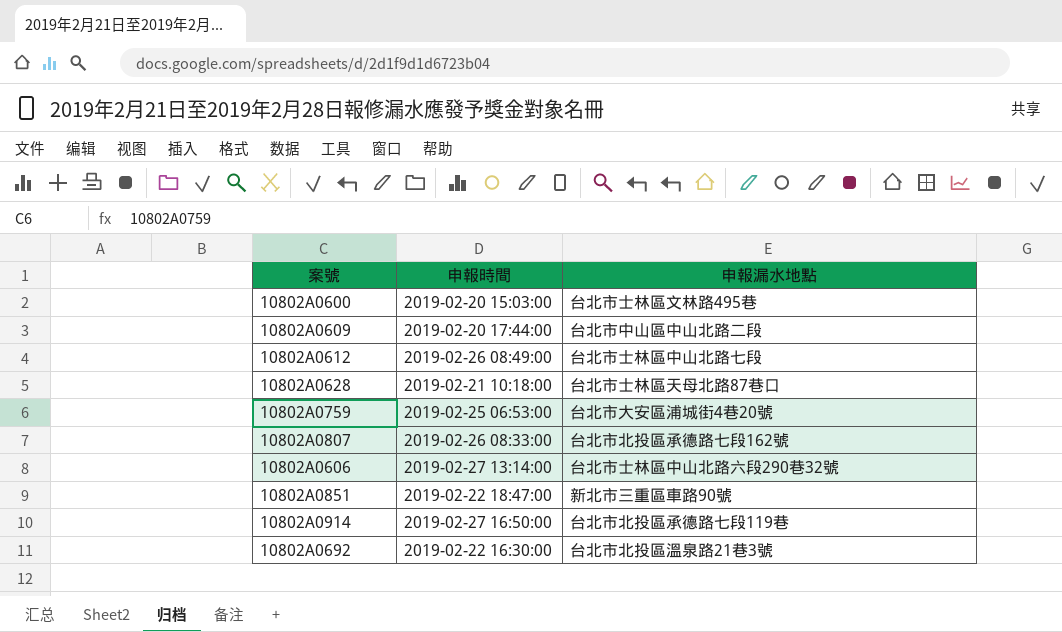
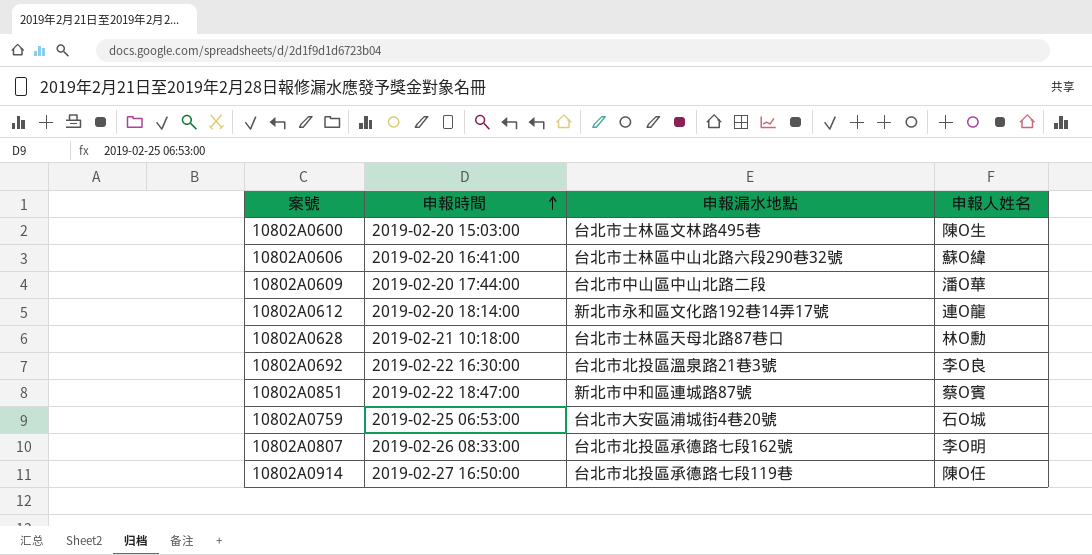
row order: none -> 申報時間 ascending
column 申報人姓名 | position: none -> 4
10802A0606 | 申報時間: 2019-02-27 13:14:00 -> 2019-02-20 16:41:00
10802A0612 | 申報時間: 2019-02-26 08:49:00 -> 2019-02-20 18:14:00
10802A0612 | 申報漏水地點: 台北市士林區中山北路七段 -> 新北市永和區文化路192巷14弄17號
10802A0851 | 申報漏水地點: 新北市三重區車路90號 -> 新北市中和區連城路87號

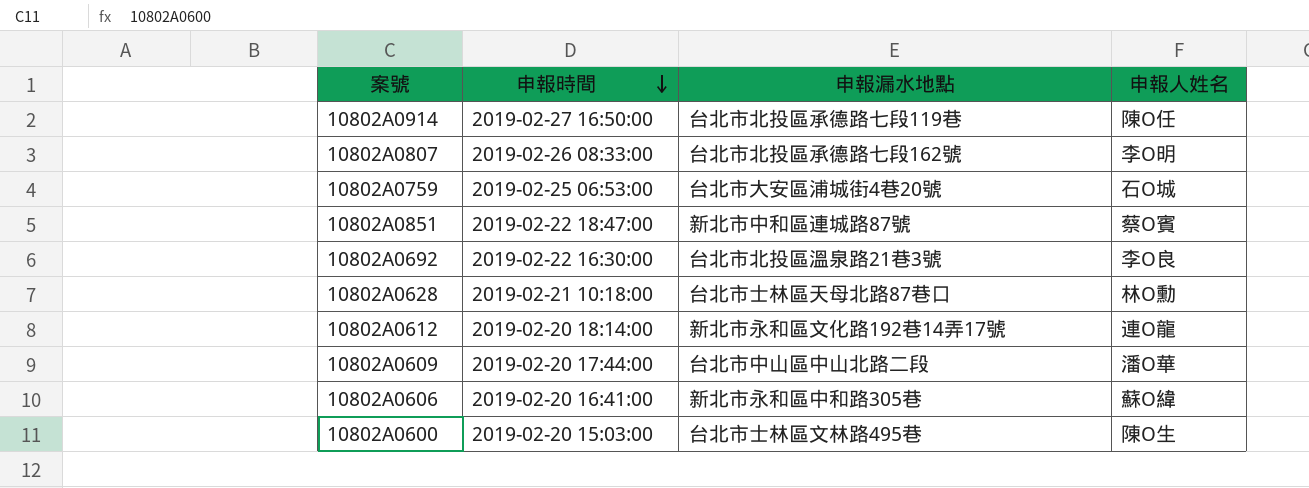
row order: 申報時間 ascending -> 申報時間 descending
10802A0606 | 申報漏水地點: 台北市士林區中山北路六段290巷32號 -> 新北市永和區中和路305巷

